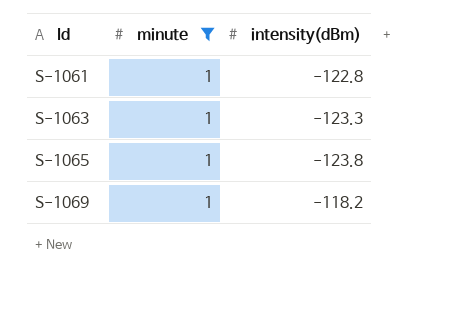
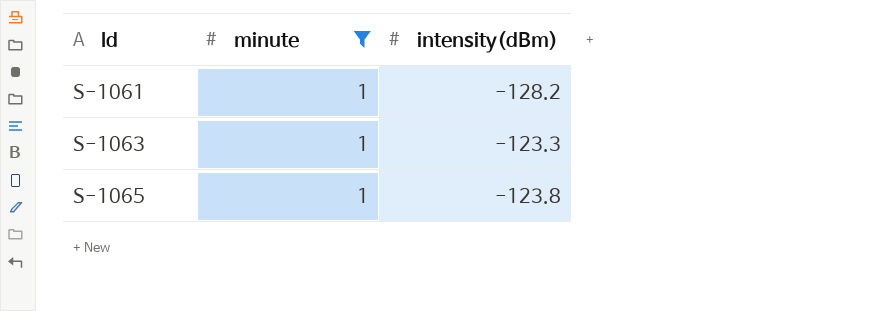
row S-1069: 1 | -118.2 -> none
S-1061 | intensity(dBm): -122.8 -> -128.2

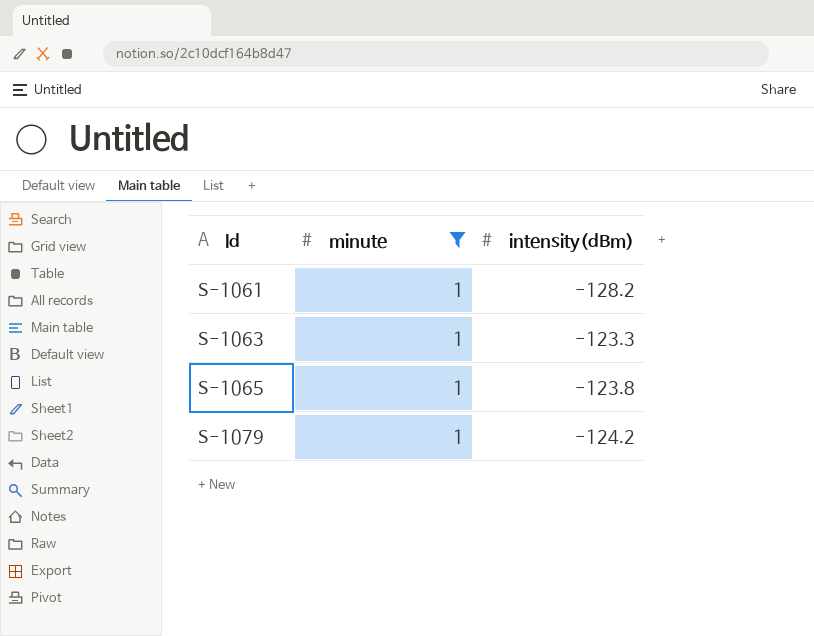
row S-1079: none -> 1 | -124.2

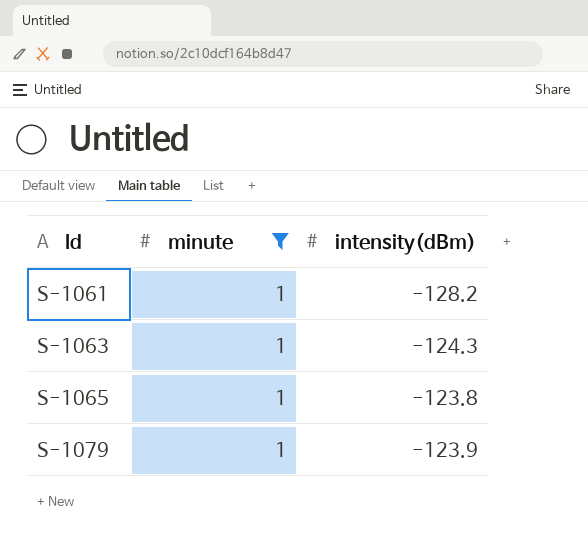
S-1063 | intensity(dBm): -123.3 -> -124.3
S-1079 | intensity(dBm): -124.2 -> -123.9

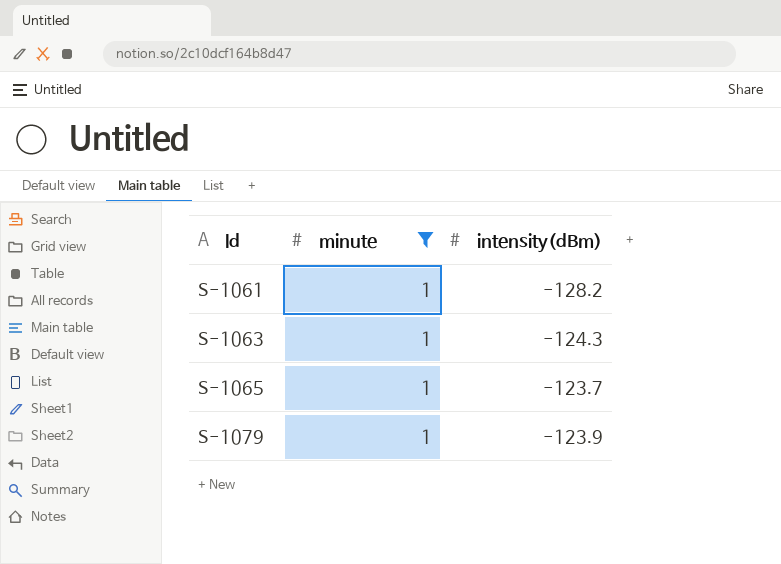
S-1065 | intensity(dBm): -123.8 -> -123.7

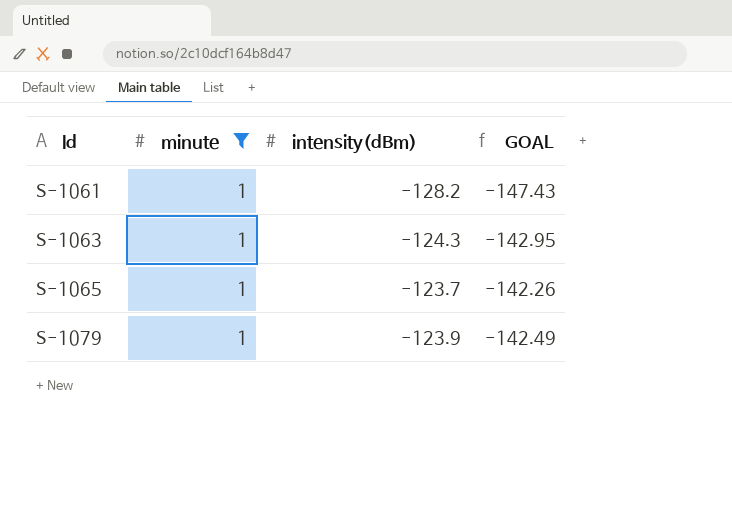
column GOAL | formula: none -> [intensity(dBm)] * 1.15

